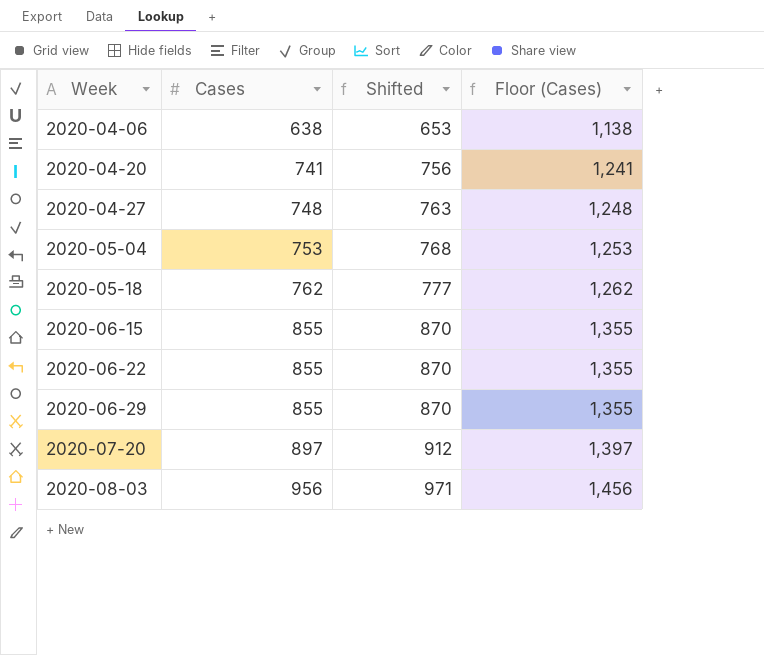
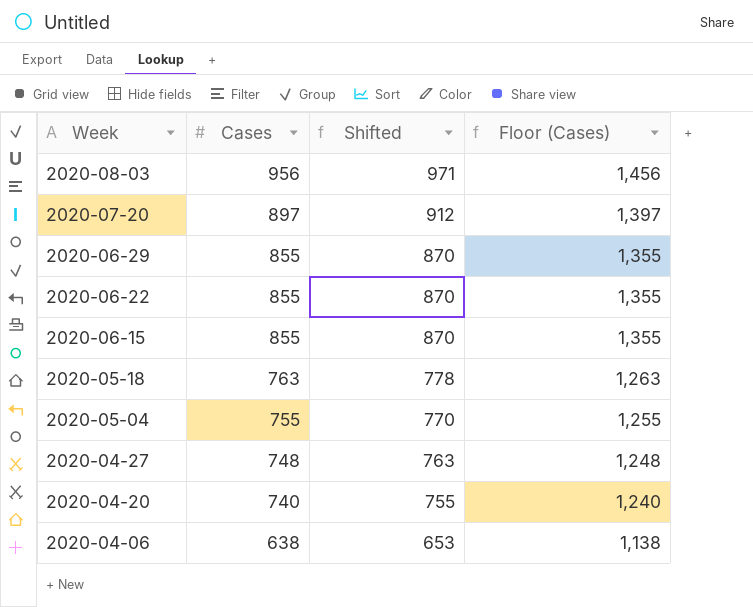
row order: Week ascending -> Week descending
2020-05-18 | Cases: 762 -> 763
2020-05-18 | Shifted: 777 -> 778
2020-05-18 | Floor (Cases): 1,262 -> 1,263
2020-05-04 | Cases: 753 -> 755
2020-05-04 | Shifted: 768 -> 770
2020-05-04 | Floor (Cases): 1,253 -> 1,255
2020-04-20 | Cases: 741 -> 740
2020-04-20 | Shifted: 756 -> 755
2020-04-20 | Floor (Cases): 1,241 -> 1,240

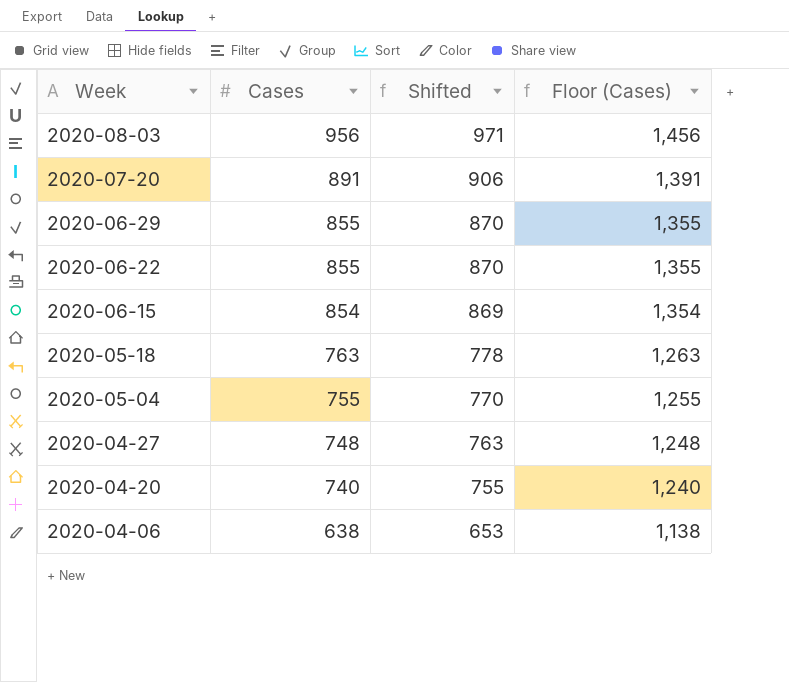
2020-07-20 | Cases: 897 -> 891
2020-07-20 | Shifted: 912 -> 906
2020-07-20 | Floor (Cases): 1,397 -> 1,391
2020-06-15 | Cases: 855 -> 854
2020-06-15 | Shifted: 870 -> 869
2020-06-15 | Floor (Cases): 1,355 -> 1,354

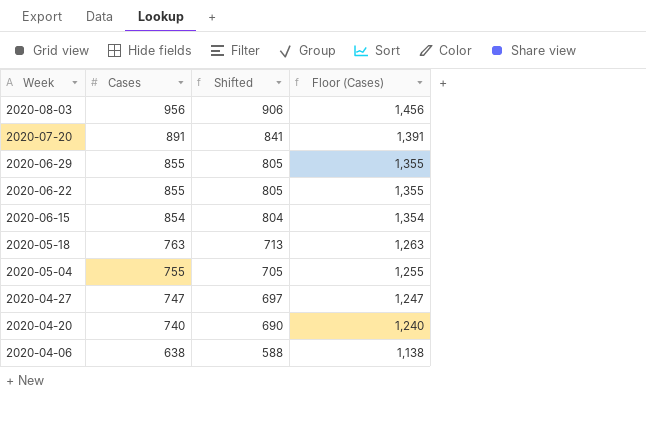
column Shifted | formula: [Cases] + 15 -> [Cases] - 50
2020-04-27 | Cases: 748 -> 747
2020-04-27 | Floor (Cases): 1,248 -> 1,247

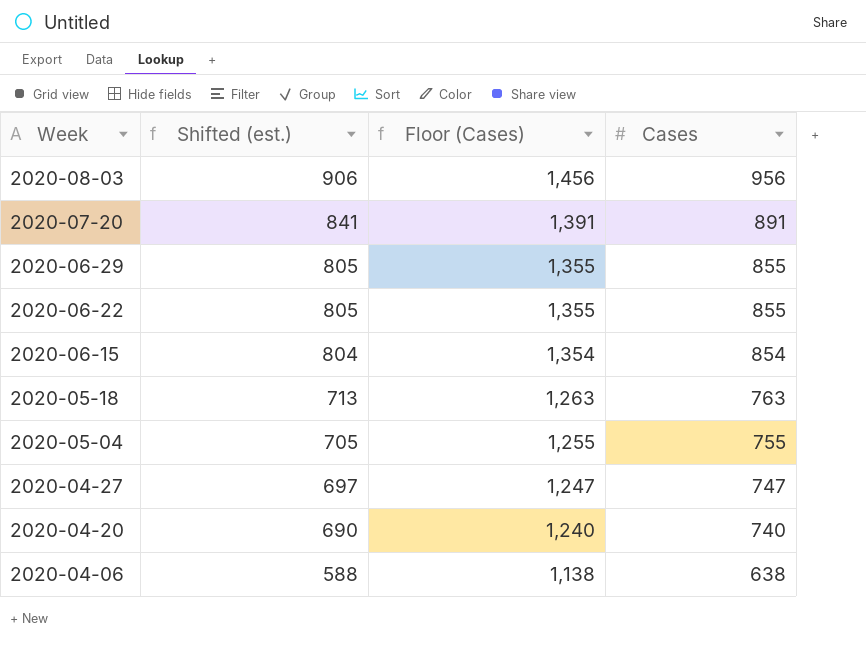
column name: Shifted -> Shifted (est.)
column Cases | position: 2 -> 4

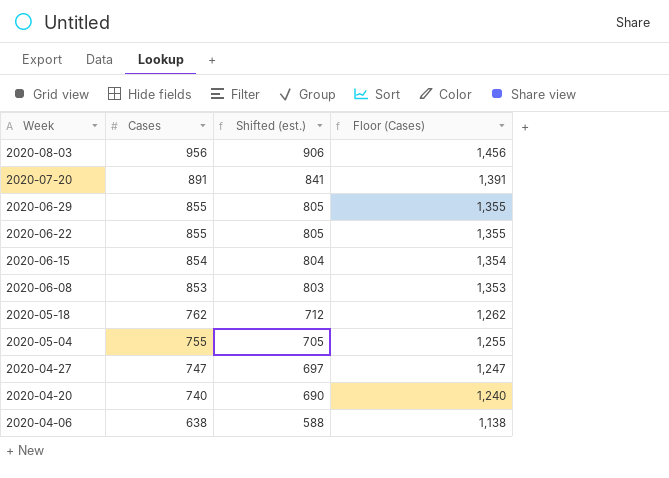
column Cases | position: 4 -> 2
row 2020-06-08: none -> 853 | 803 | 1,353
2020-05-18 | Cases: 763 -> 762
2020-05-18 | Shifted (est.): 713 -> 712
2020-05-18 | Floor (Cases): 1,263 -> 1,262

